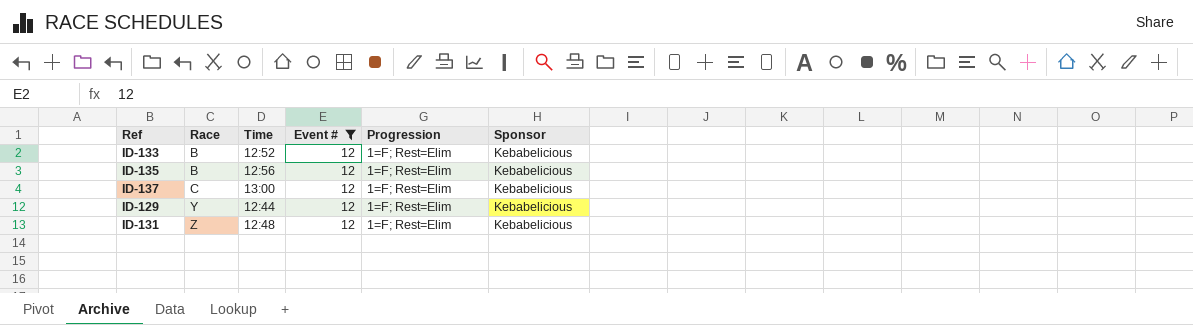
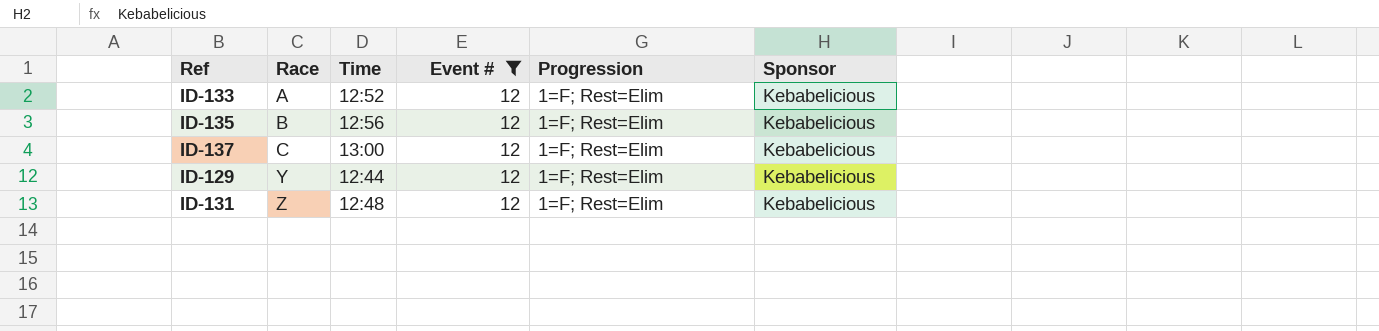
ID-133 | Race: B -> A

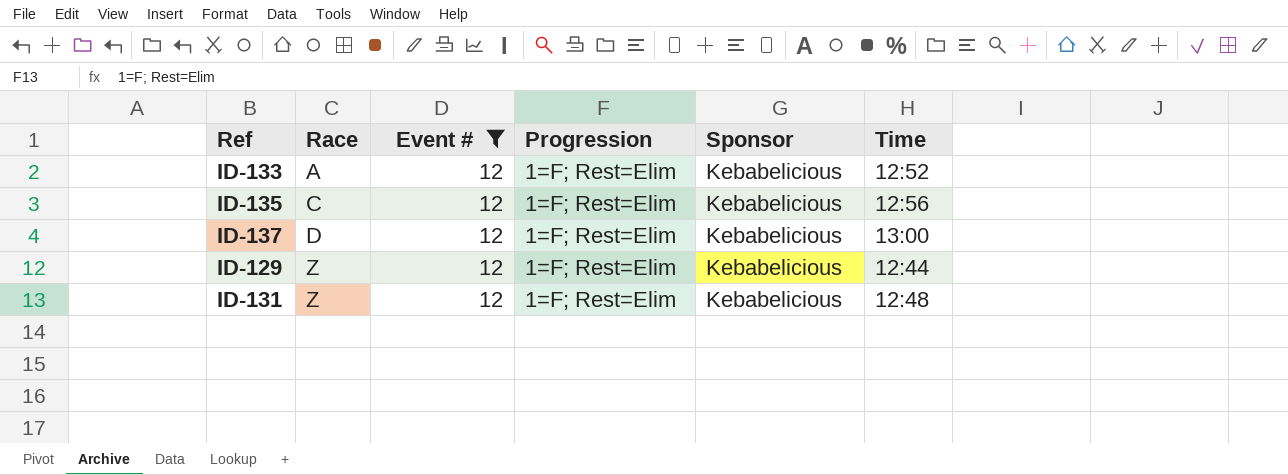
column Time | position: 3 -> 6
ID-135 | Race: B -> C
ID-137 | Race: C -> D
ID-129 | Race: Y -> Z

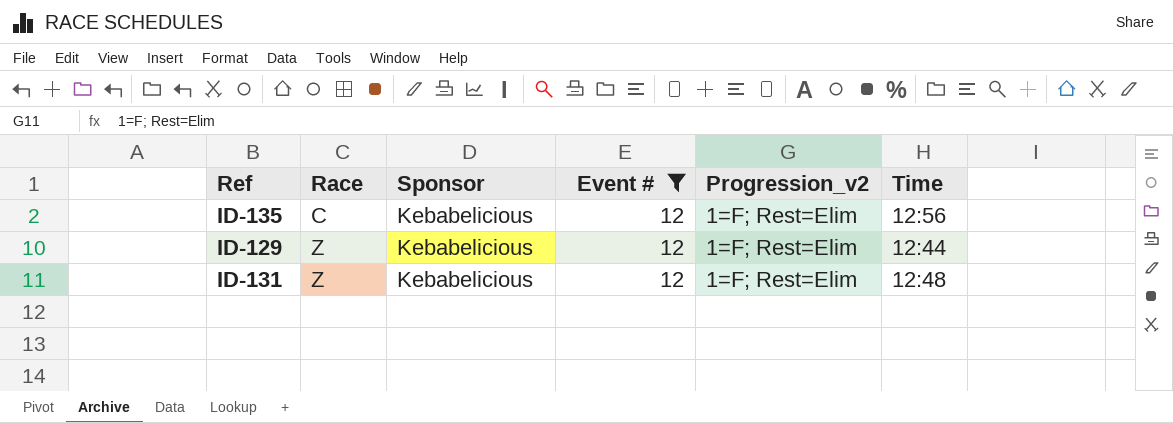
column Sponsor | position: 5 -> 3
column name: Progression -> Progression_v2
row ID-133: A | 12 | 1=F; Rest=Elim | Kebabelicious | 12:52 -> none
row ID-137: D | 12 | 1=F; Rest=Elim | Kebabelicious | 13:00 -> none

